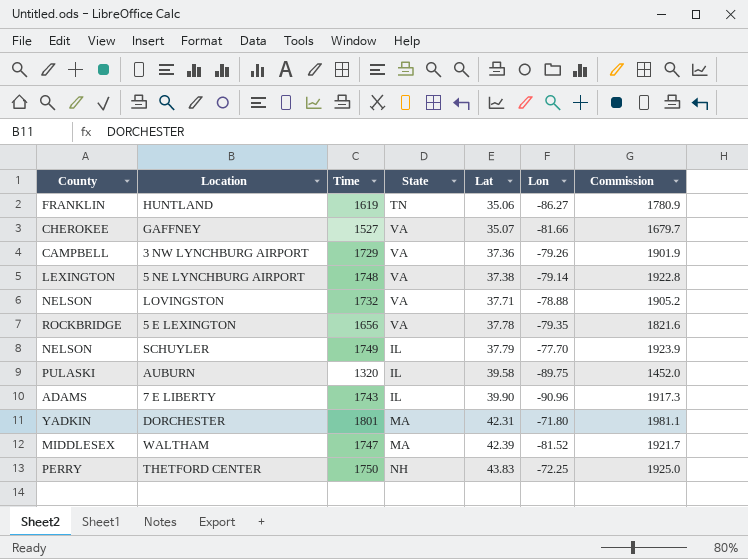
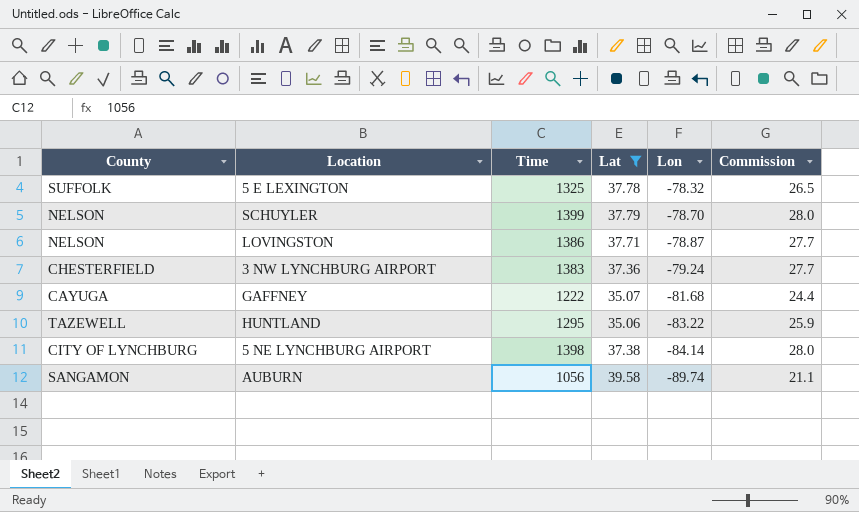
filter: none -> Lat <= 39.58
row order: Lat ascending -> Lon descending
column State | position: 4 -> none
column Commission | formula: [Time] * 1.1 -> [Time] * 0.02
5 E LEXINGTON | County: ROCKBRIDGE -> SUFFOLK
5 E LEXINGTON | Time: 1656 -> 1325
5 E LEXINGTON | Lon: -79.35 -> -78.32
SCHUYLER | Time: 1749 -> 1399
SCHUYLER | Lon: -77.70 -> -78.70
LOVINGSTON | Time: 1732 -> 1386
LOVINGSTON | Lon: -78.88 -> -78.87
3 NW LYNCHBURG AIRPORT | County: CAMPBELL -> CHESTERFIELD
3 NW LYNCHBURG AIRPORT | Time: 1729 -> 1383
3 NW LYNCHBURG AIRPORT | Lon: -79.26 -> -79.24
GAFFNEY | County: CHEROKEE -> CAYUGA
GAFFNEY | Time: 1527 -> 1222
GAFFNEY | Lon: -81.66 -> -81.68
HUNTLAND | County: FRANKLIN -> TAZEWELL
HUNTLAND | Time: 1619 -> 1295
HUNTLAND | Lon: -86.27 -> -83.22
5 NE LYNCHBURG AIRPORT | County: LEXINGTON -> CITY OF LYNCHBURG
5 NE LYNCHBURG AIRPORT | Time: 1748 -> 1398
5 NE LYNCHBURG AIRPORT | Lon: -79.14 -> -84.14
AUBURN | County: PULASKI -> SANGAMON
AUBURN | Time: 1320 -> 1056
AUBURN | Lon: -89.75 -> -89.74

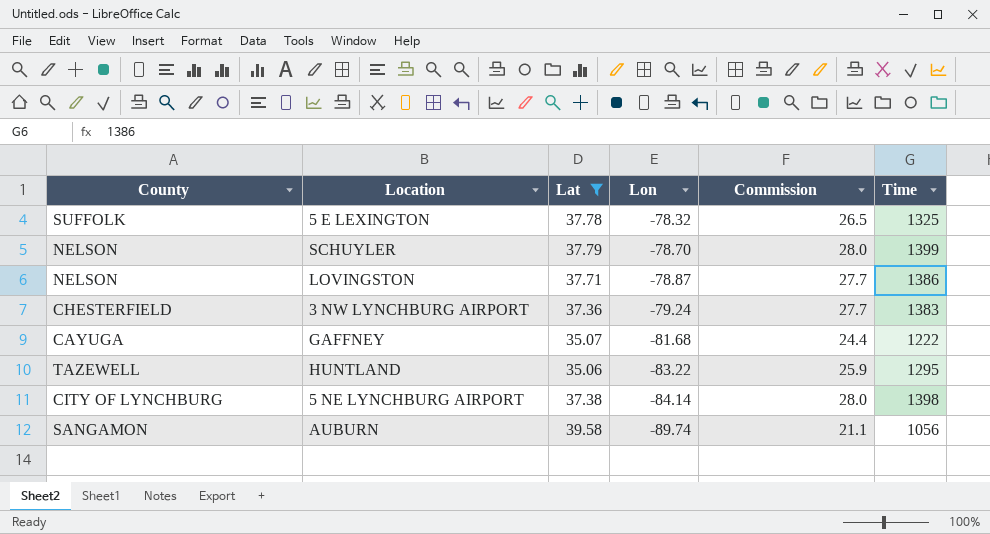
column Time | position: 3 -> 6

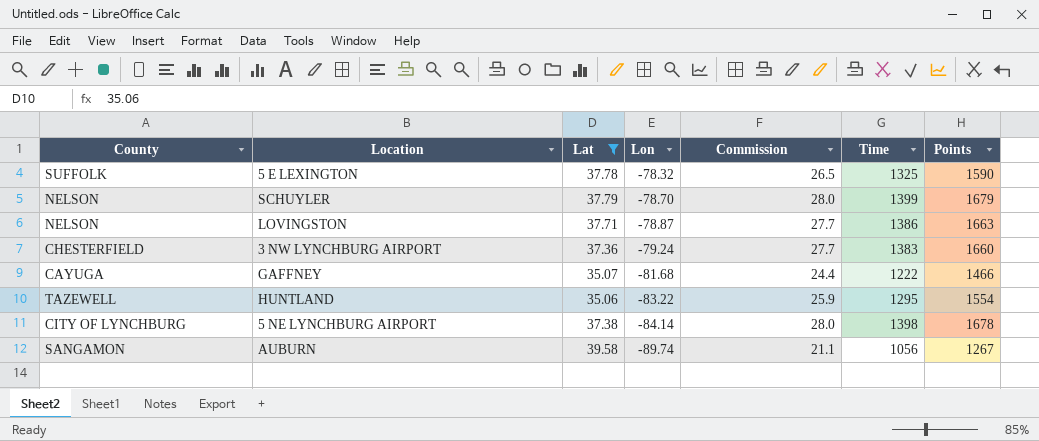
column Points | formula: none -> [Time] * 1.2

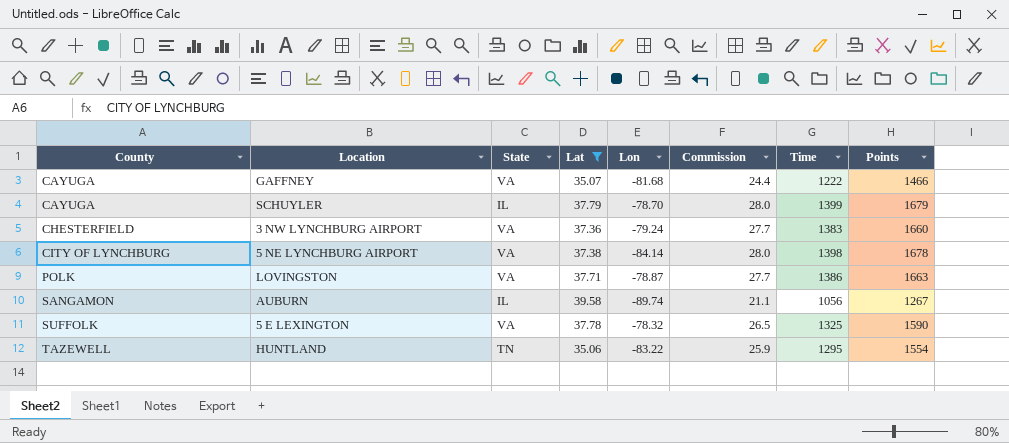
row order: Lon descending -> County ascending
column State | position: none -> 3
SCHUYLER | County: NELSON -> CAYUGA
LOVINGSTON | County: NELSON -> POLK

